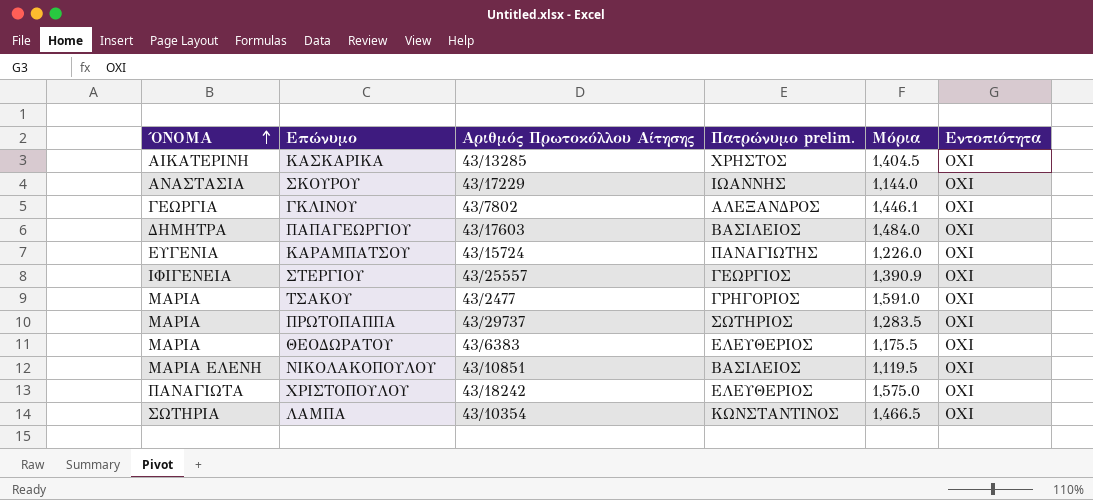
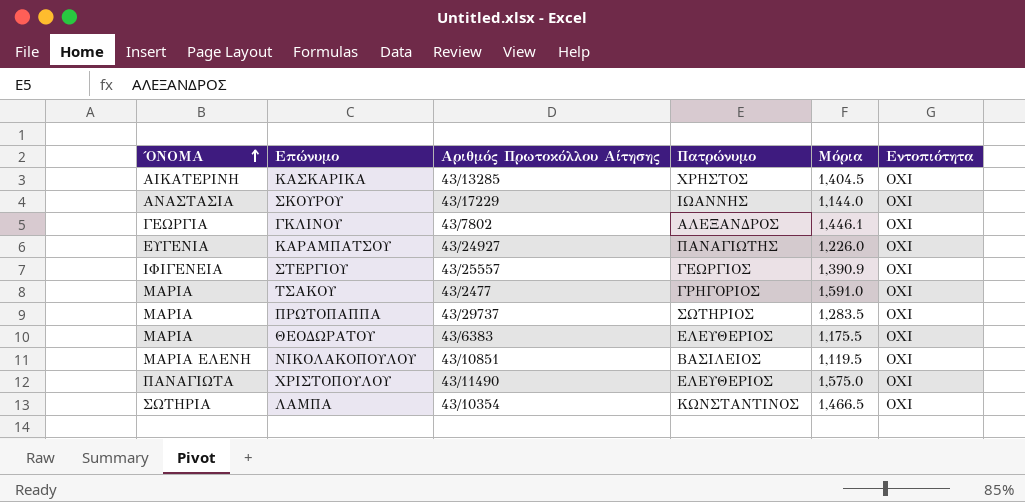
column name: Πατρώνυμο prelim. -> Πατρώνυμο
row ΠΑΠΑΓΕΩΡΓΙΟΥ: ΔΗΜΗΤΡΑ | 43/17603 | ΒΑΣΙΛΕΙΟΣ | 1,484.0 | ΟΧΙ -> none
ΚΑΡΑΜΠΑΤΣΟΥ | Αριθμός Πρωτοκόλλου Αίτησης: 43/15724 -> 43/24927
ΧΡΙΣΤΟΠΟΥΛΟΥ | Αριθμός Πρωτοκόλλου Αίτησης: 43/18242 -> 43/11490

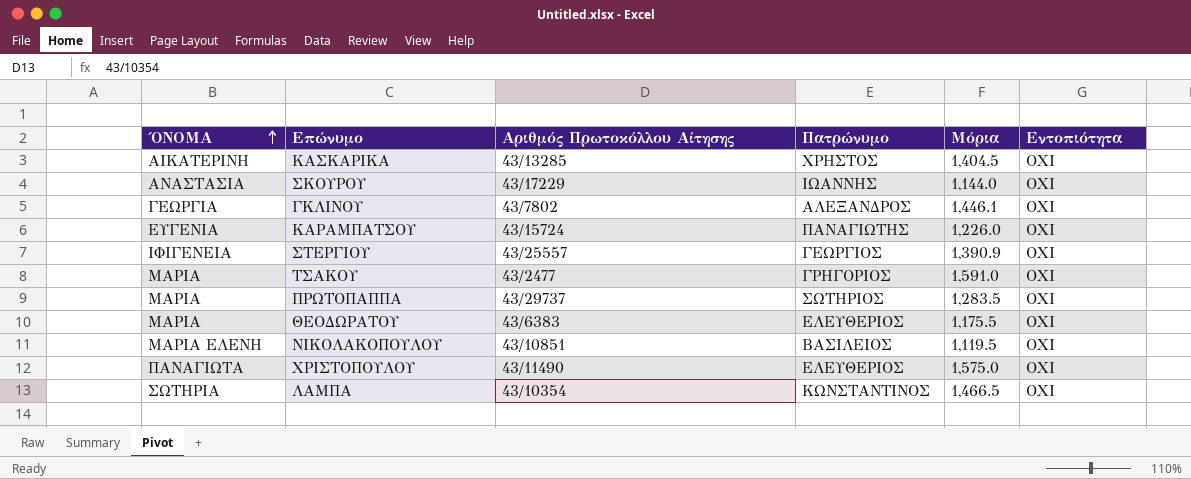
ΚΑΡΑΜΠΑΤΣΟΥ | Αριθμός Πρωτοκόλλου Αίτησης: 43/24927 -> 43/15724

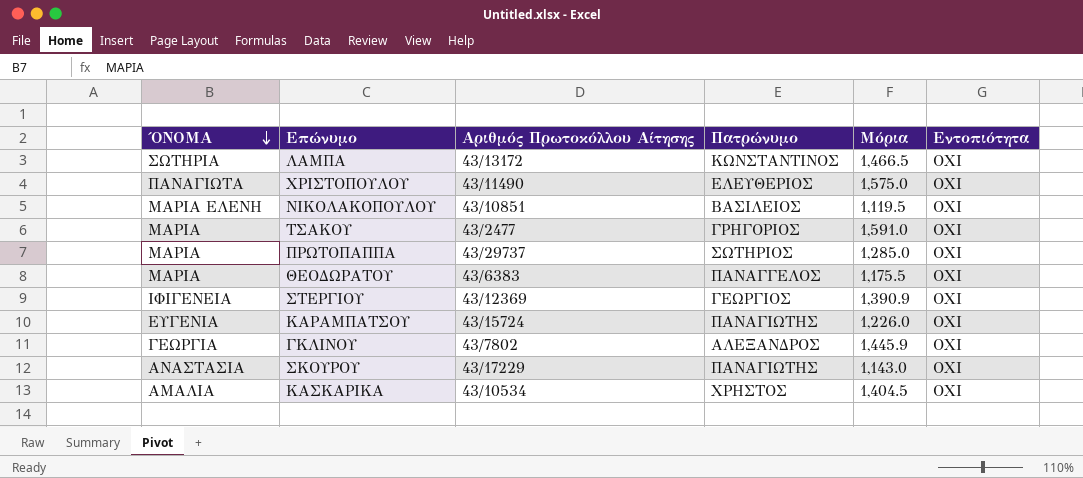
row order: ΌΝΟΜΑ ascending -> ΌΝΟΜΑ descending
ΛΑΜΠΑ | Αριθμός Πρωτοκόλλου Αίτησης: 43/10354 -> 43/13172
ΠΡΩΤΟΠΑΠΠΑ | Μόρια: 1,283.5 -> 1,285.0
ΘΕΟΔΩΡΑΤΟΥ | Πατρώνυμο: ΕΛΕΥΘΕΡΙΟΣ -> ΠΑΝΑΓΓΕΛΟΣ
ΣΤΕΡΓΙΟΥ | Αριθμός Πρωτοκόλλου Αίτησης: 43/25557 -> 43/12369
ΓΚΛΙΝΟΥ | Μόρια: 1,446.1 -> 1,445.9
ΣΚΟΥΡΟΥ | Πατρώνυμο: ΙΩΑΝΝΗΣ -> ΠΑΝΑΓΙΩΤΗΣ
ΣΚΟΥΡΟΥ | Μόρια: 1,144.0 -> 1,143.0
ΚΑΣΚΑΡΙΚΑ | ΌΝΟΜΑ: ΑΙΚΑΤΕΡΙΝΗ -> ΑΜΑΛΙΑ
ΚΑΣΚΑΡΙΚΑ | Αριθμός Πρωτοκόλλου Αίτησης: 43/13285 -> 43/10534

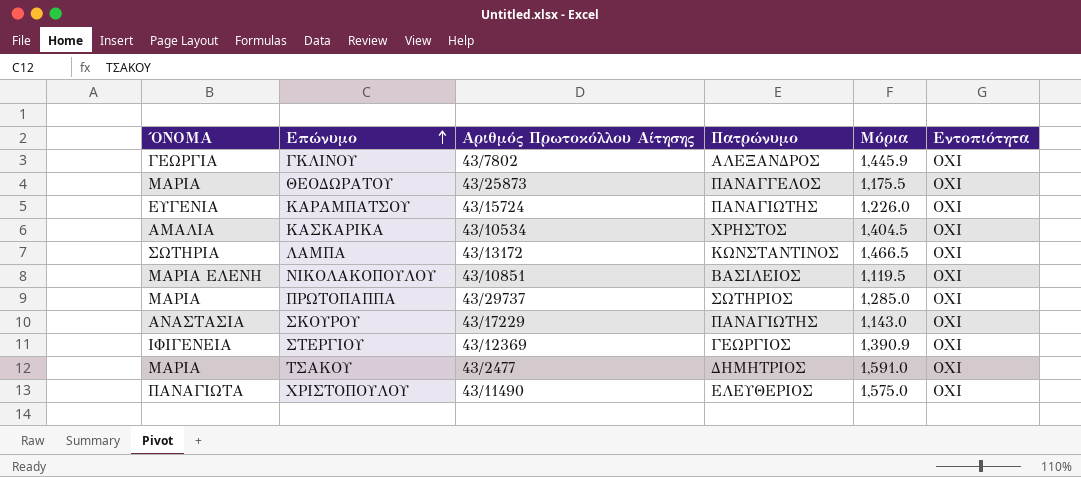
row order: ΌΝΟΜΑ descending -> Επώνυμο ascending
ΘΕΟΔΩΡΑΤΟΥ | Αριθμός Πρωτοκόλλου Αίτησης: 43/6383 -> 43/25873
ΤΣΑΚΟΥ | Πατρώνυμο: ΓΡΗΓΟΡΙΟΣ -> ΔΗΜΗΤΡΙΟΣ

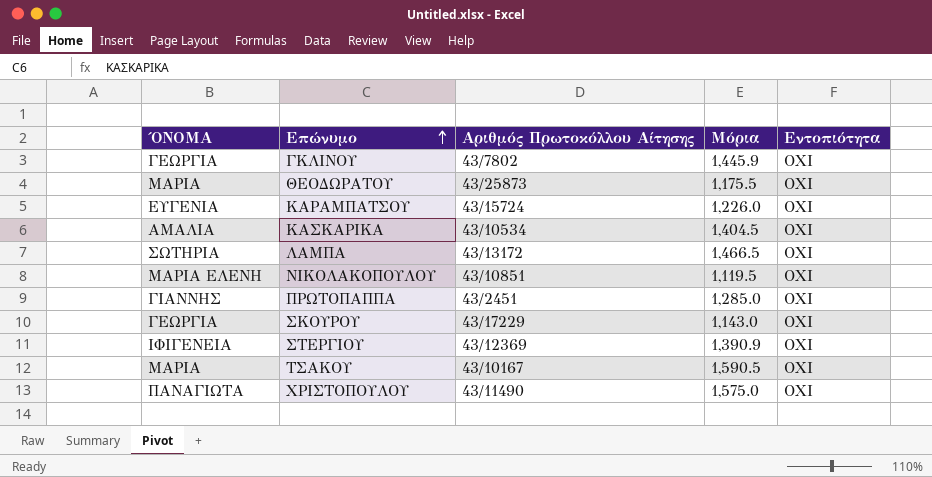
column Πατρώνυμο | position: 4 -> none
ΠΡΩΤΟΠΑΠΠΑ | ΌΝΟΜΑ: ΜΑΡΙΑ -> ΓΙΑΝΝΗΣ
ΠΡΩΤΟΠΑΠΠΑ | Αριθμός Πρωτοκόλλου Αίτησης: 43/29737 -> 43/2451
ΣΚΟΥΡΟΥ | ΌΝΟΜΑ: ΑΝΑΣΤΑΣΙΑ -> ΓΕΩΡΓΙΑ
ΤΣΑΚΟΥ | Αριθμός Πρωτοκόλλου Αίτησης: 43/2477 -> 43/10167
ΤΣΑΚΟΥ | Μόρια: 1,591.0 -> 1,590.5

